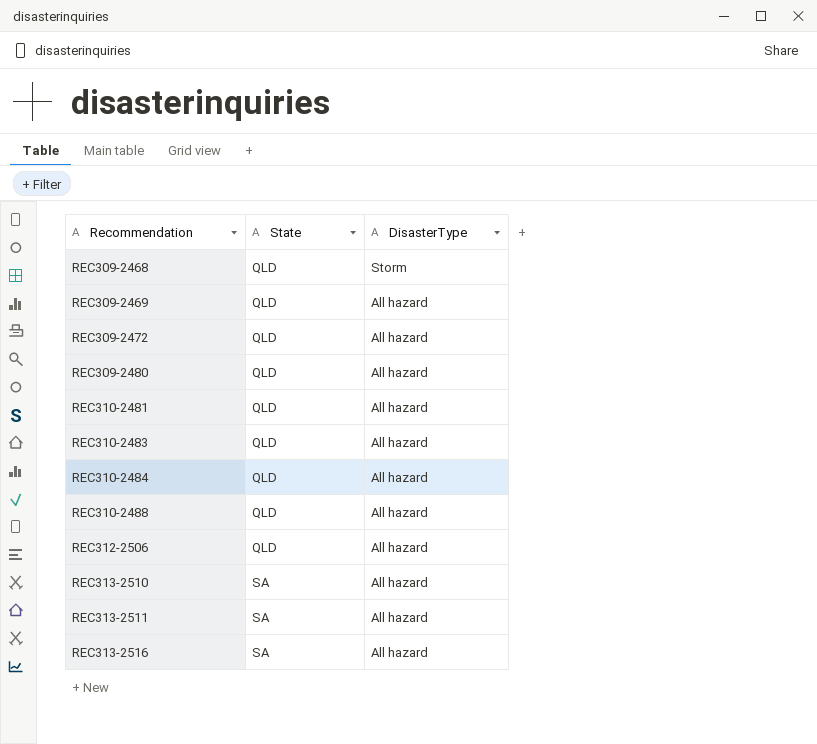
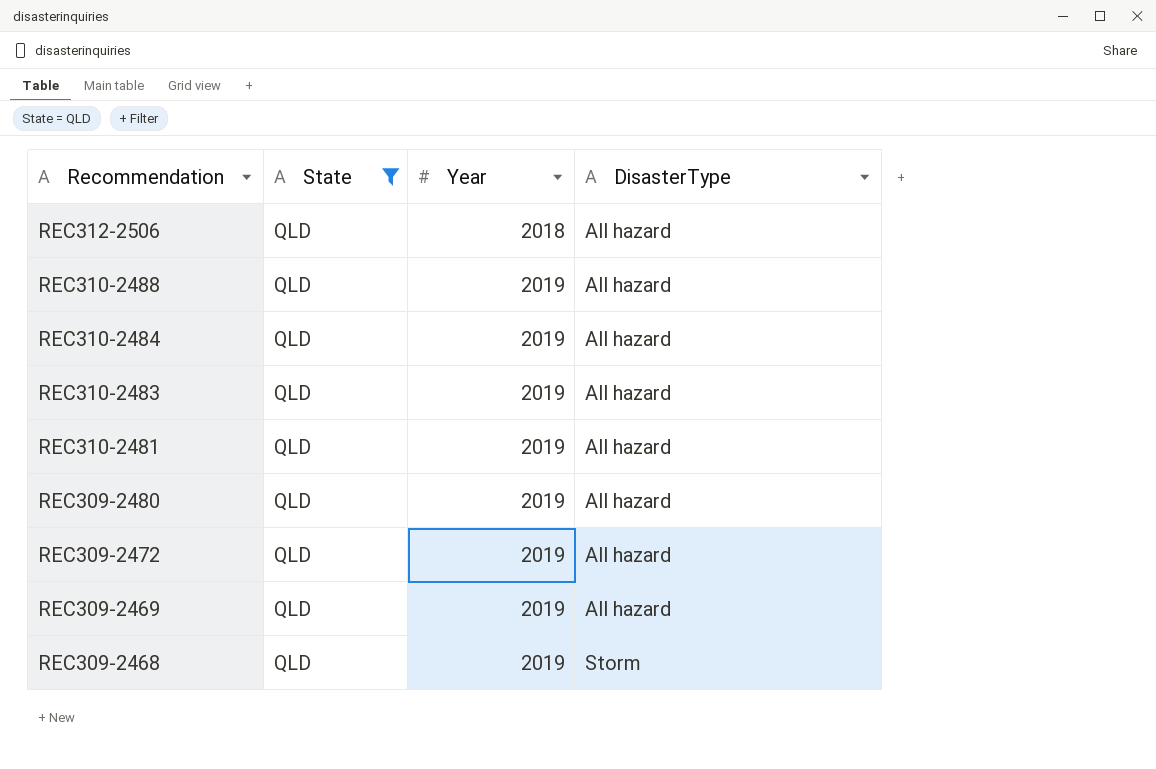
filter: none -> State = QLD
row order: Recommendation ascending -> Recommendation descending
column Year | position: none -> 3

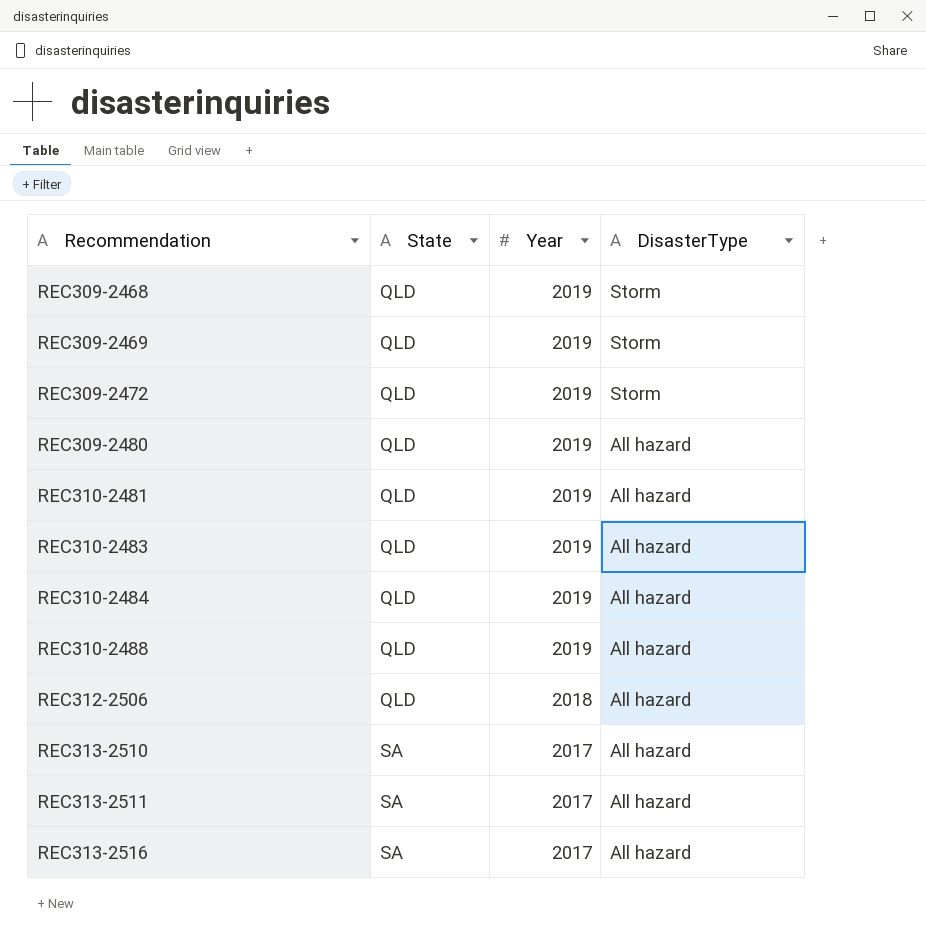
filter: State = QLD -> none
row order: Recommendation descending -> Recommendation ascending
REC309-2469 | DisasterType: All hazard -> Storm
REC309-2472 | DisasterType: All hazard -> Storm

